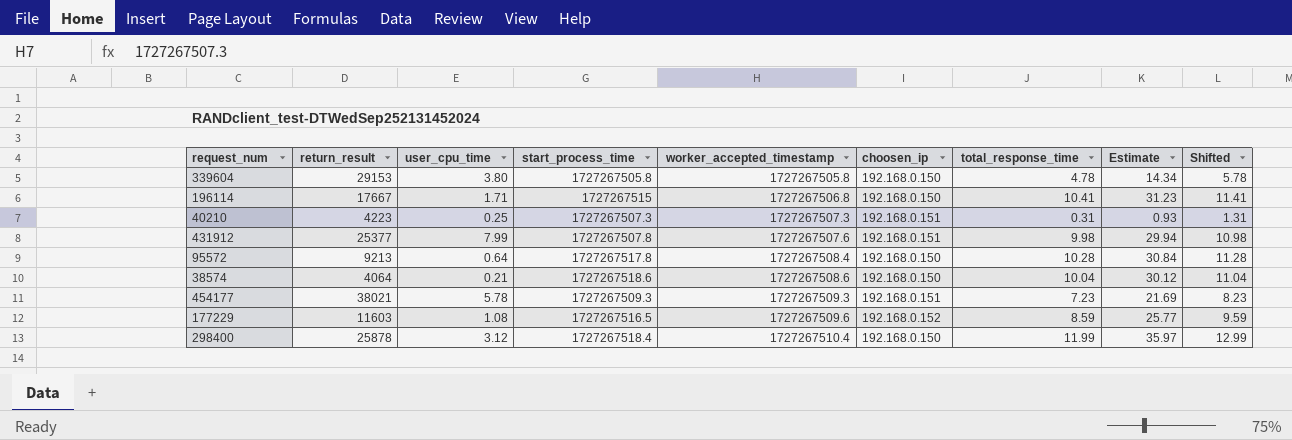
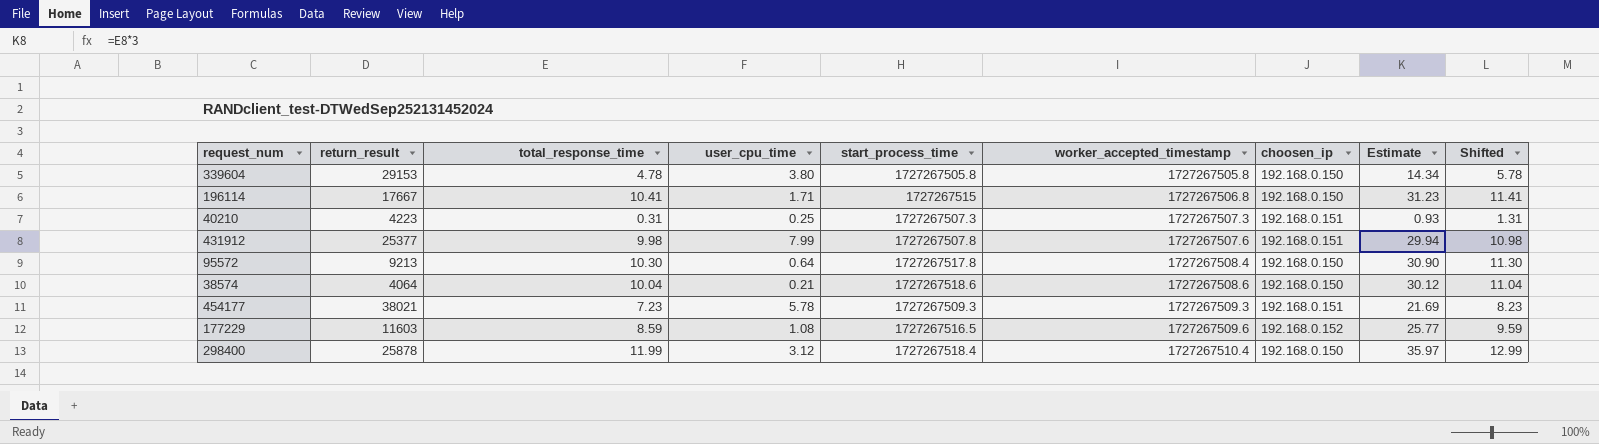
column total_response_time | position: 7 -> 3
95572 | total_response_time: 10.28 -> 10.30
95572 | Estimate: 30.84 -> 30.90
95572 | Shifted: 11.28 -> 11.30

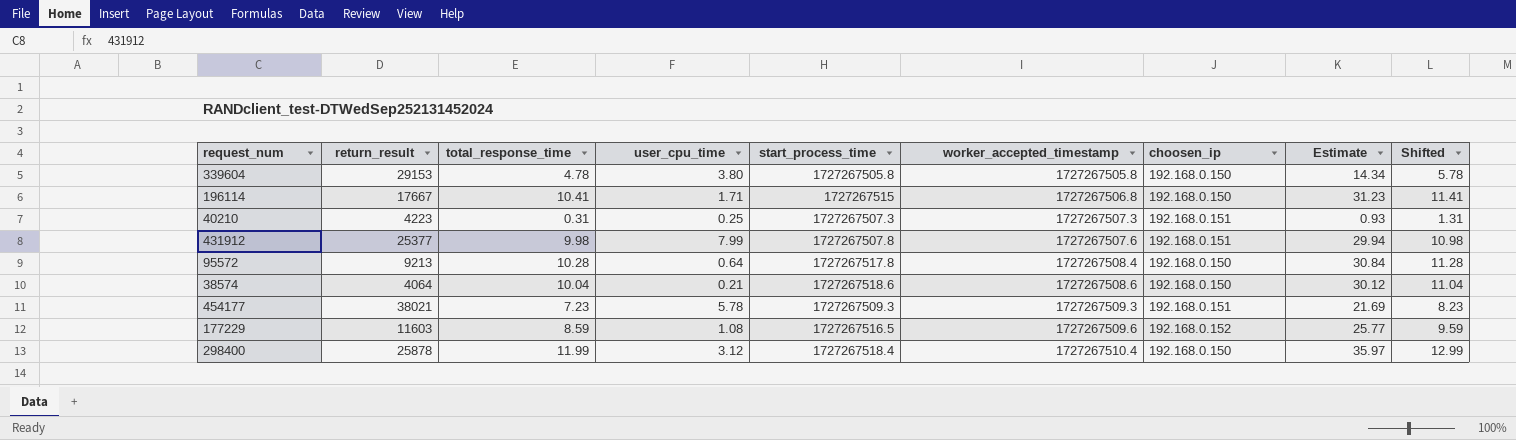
95572 | total_response_time: 10.30 -> 10.28
95572 | Estimate: 30.90 -> 30.84
95572 | Shifted: 11.30 -> 11.28

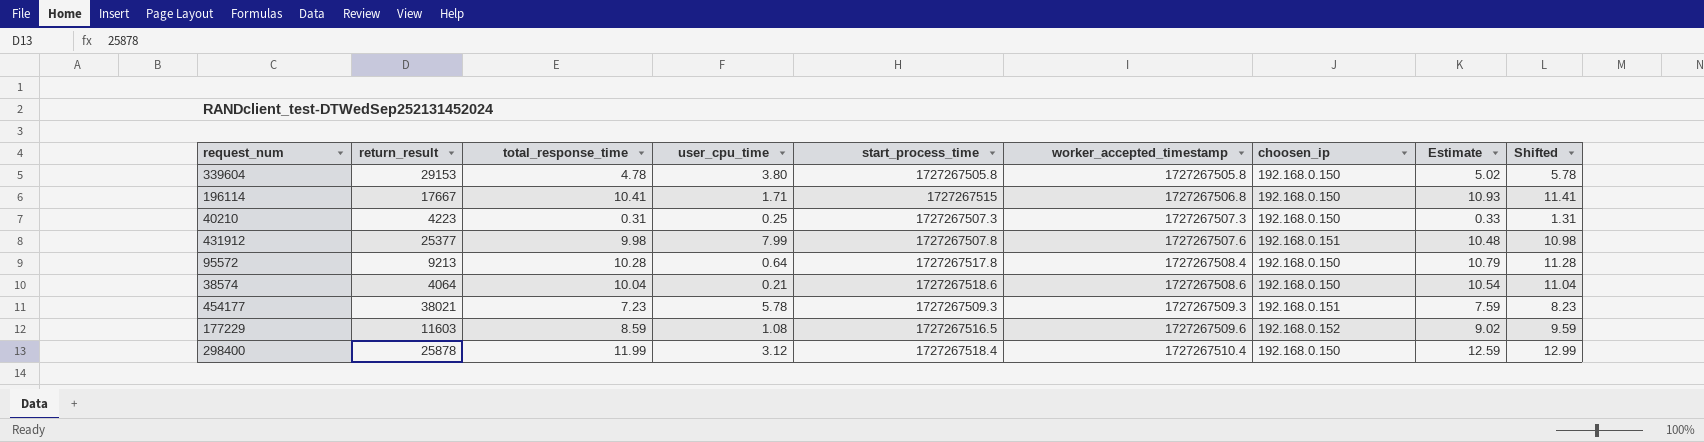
column Estimate | formula: [total_response_time] * 3 -> [total_response_time] * 1.05
40210 | choosen_ip: 192.168.0.151 -> 192.168.0.150

